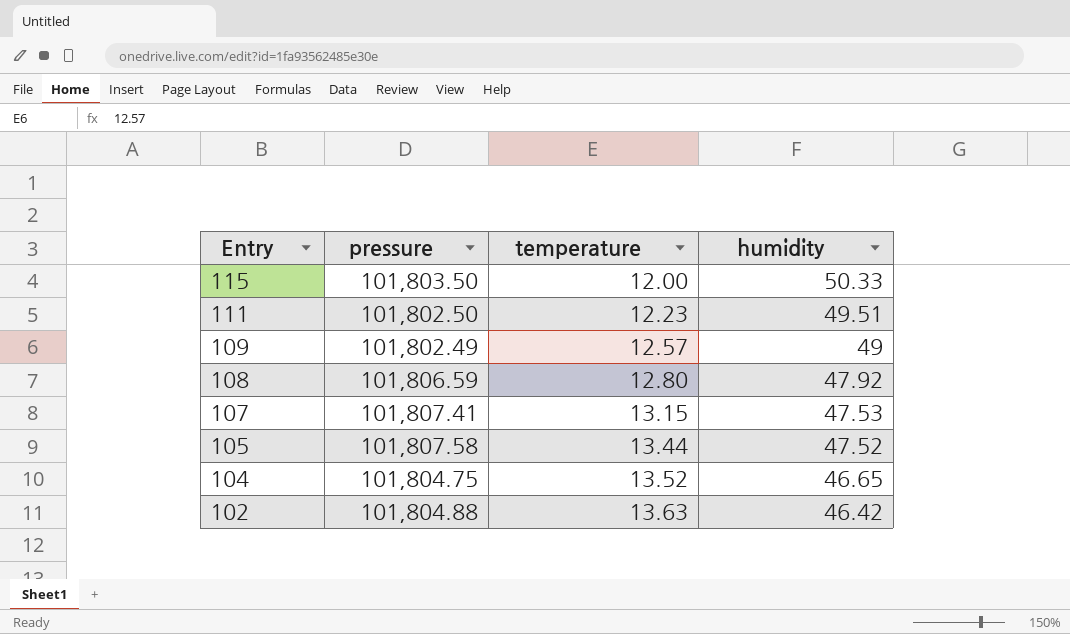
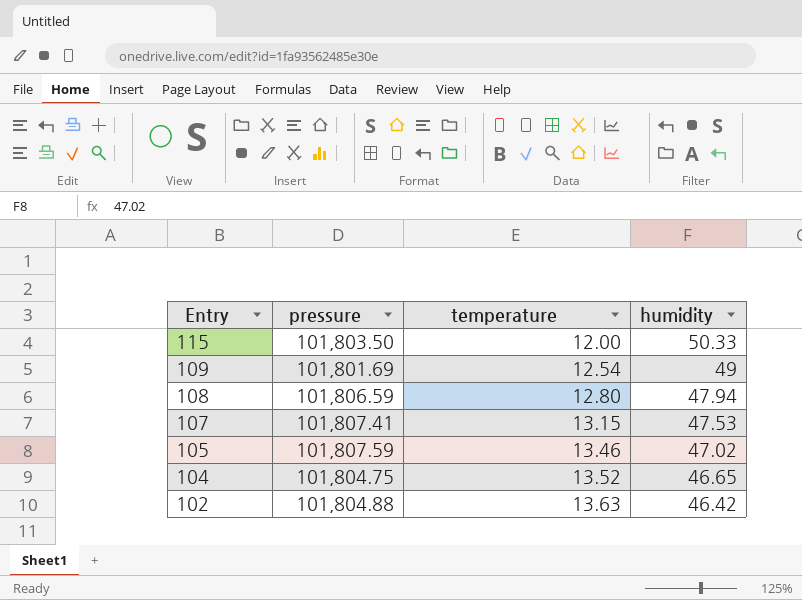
row 111: 101,802.50 | 12.23 | 49.51 -> none
109 | pressure: 101,802.49 -> 101,801.69
109 | temperature: 12.57 -> 12.54
108 | humidity: 47.92 -> 47.94
105 | pressure: 101,807.58 -> 101,807.59
105 | temperature: 13.44 -> 13.46
105 | humidity: 47.52 -> 47.02

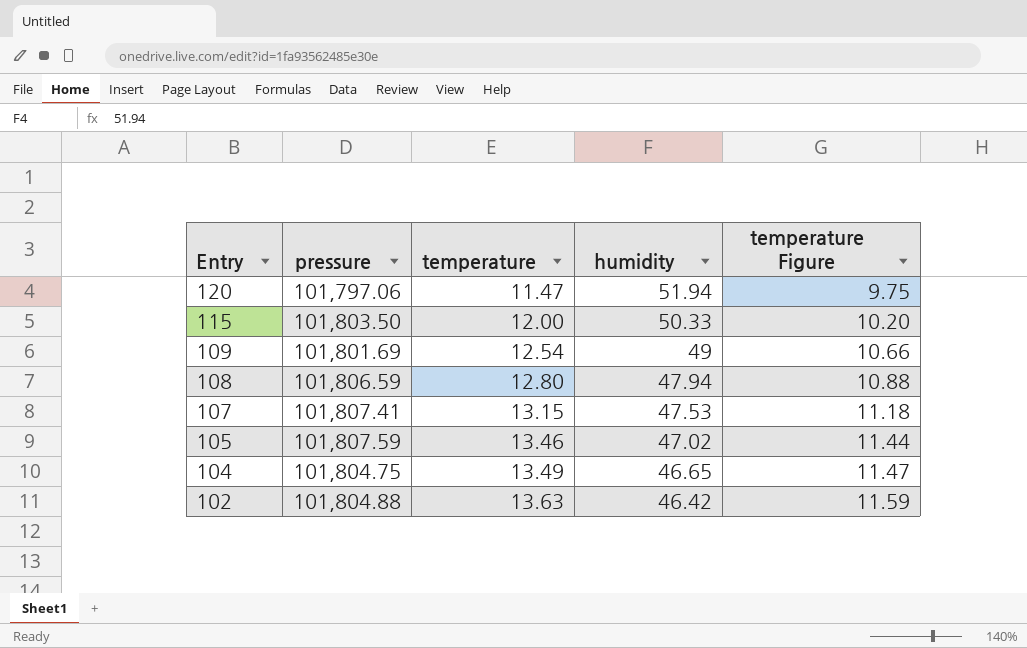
column temperature Figure | formula: none -> [temperature] * 0.85
row 120: none -> 101,797.06 | 11.47 | 51.94 | 9.75
104 | temperature: 13.52 -> 13.49

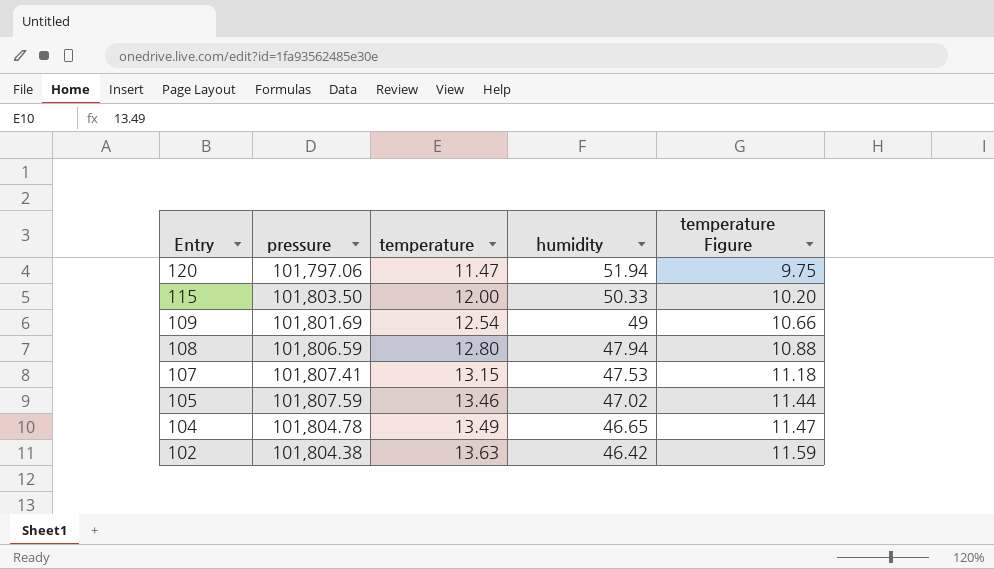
104 | pressure: 101,804.75 -> 101,804.78
102 | pressure: 101,804.88 -> 101,804.38

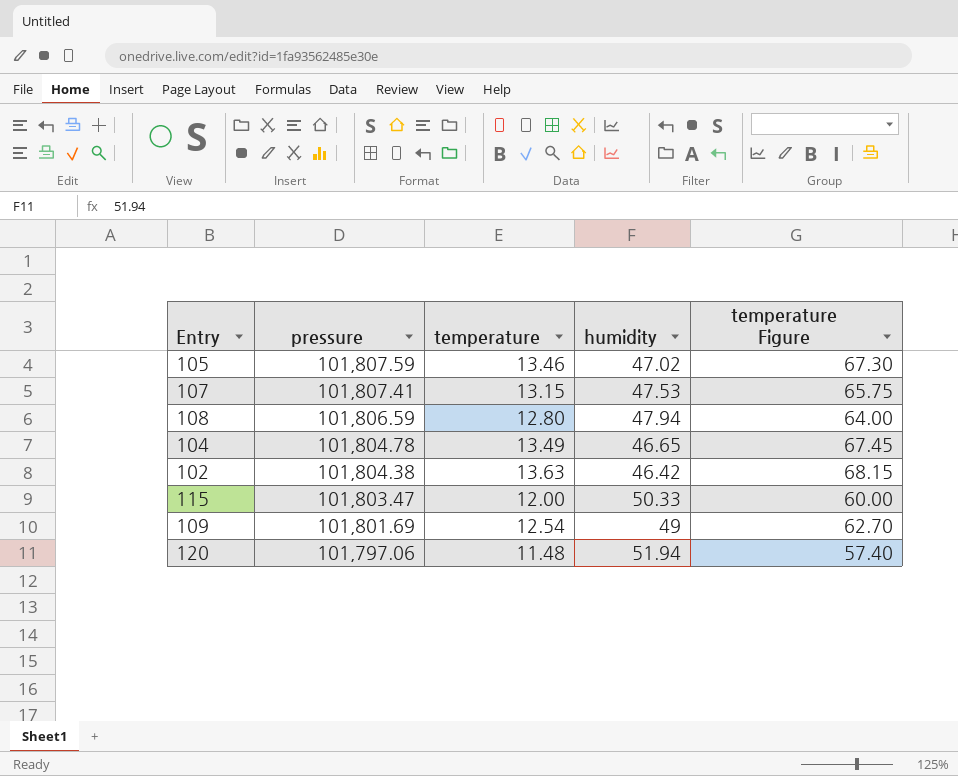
row order: Entry descending -> pressure descending
column temperature Figure | formula: [temperature] * 0.85 -> [temperature] * 5
115 | pressure: 101,803.50 -> 101,803.47
120 | temperature: 11.47 -> 11.48

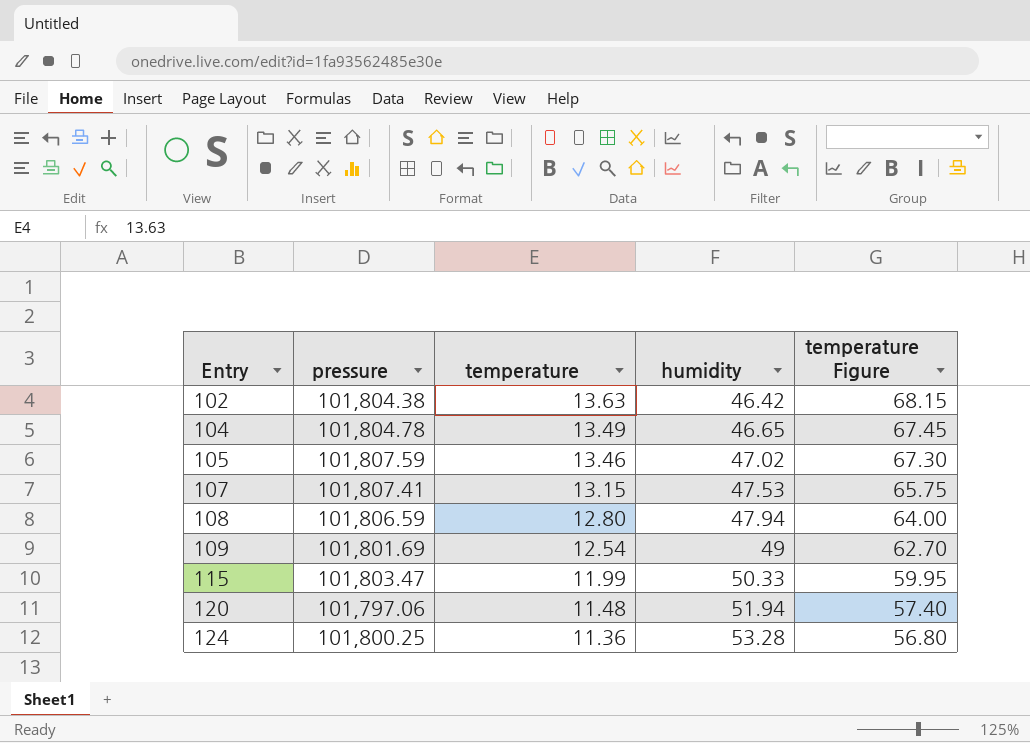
row order: pressure descending -> Entry ascending
115 | temperature: 12.00 -> 11.99
115 | temperature Figure: 60.00 -> 59.95
row 124: none -> 101,800.25 | 11.36 | 53.28 | 56.80

